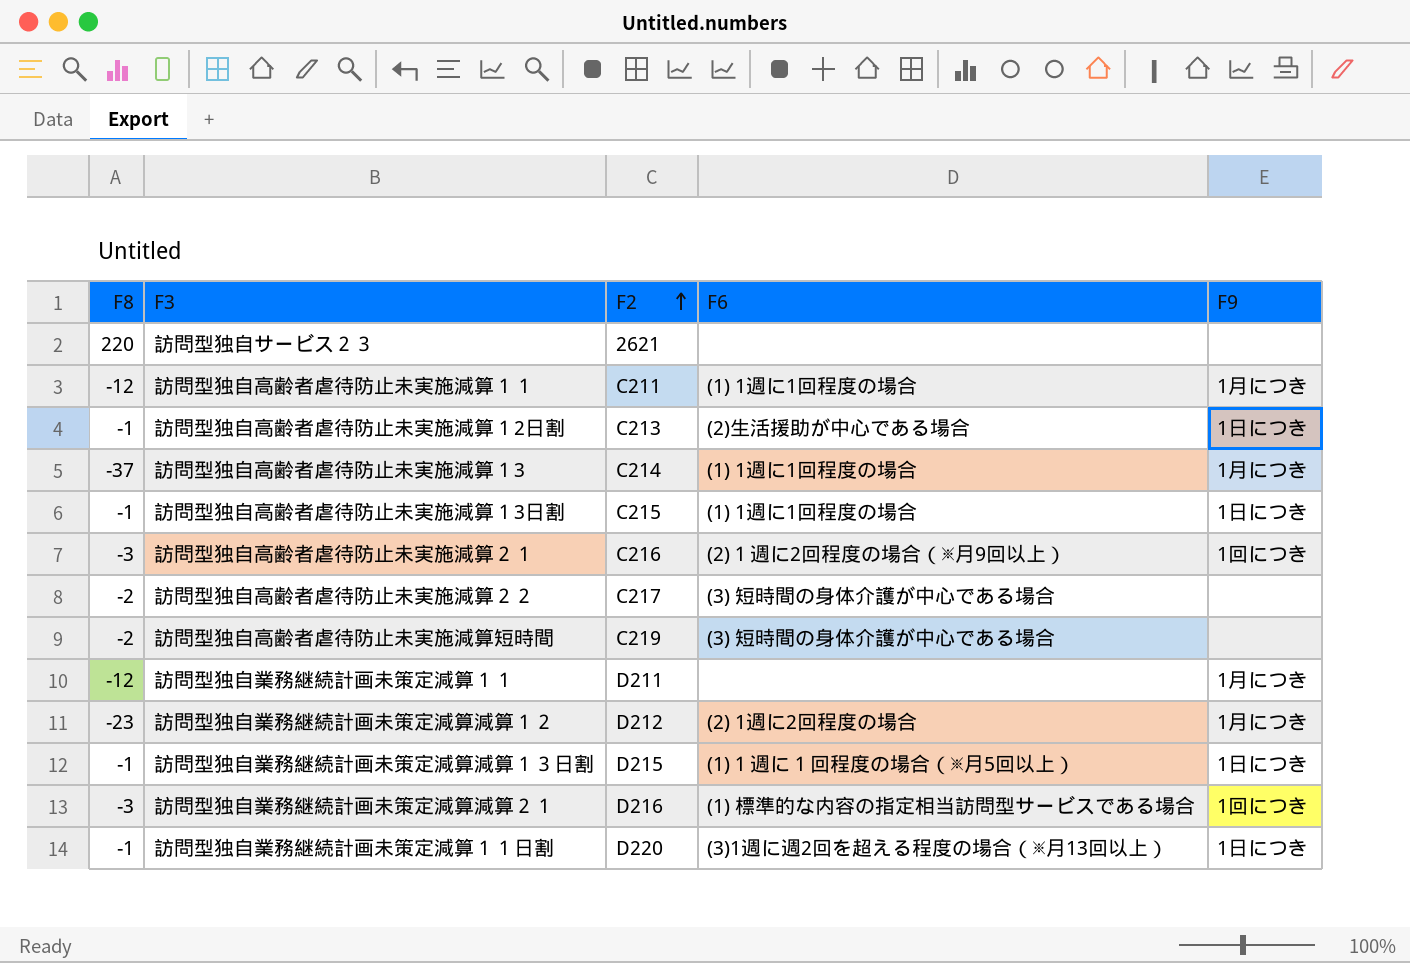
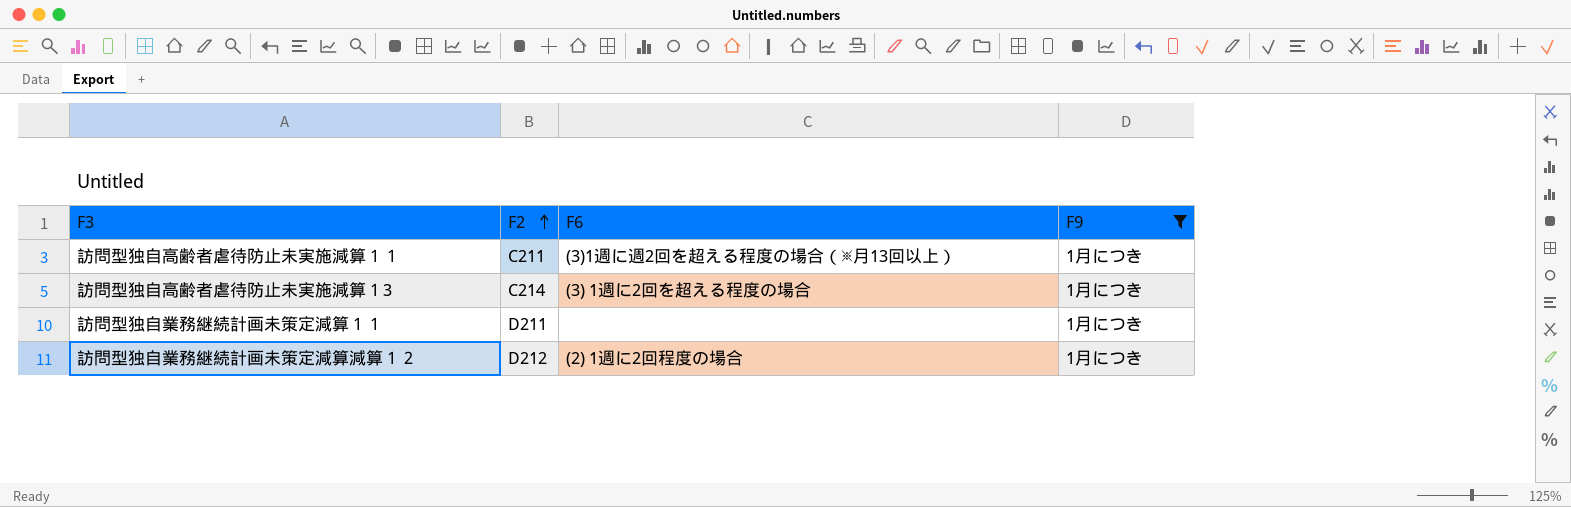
filter: none -> F9 = 1月につき
column F8 | position: 1 -> none
訪問型独自高齢者虐待防止未実施減算１１ | F6: (1) 1週に1回程度の場合 -> (3)1週に週2回を超える程度の場合（※月13回以上）
訪問型独自高齢者虐待防止未実施減算１3 | F6: (1) 1週に1回程度の場合 -> (3) 1週に2回を超える程度の場合

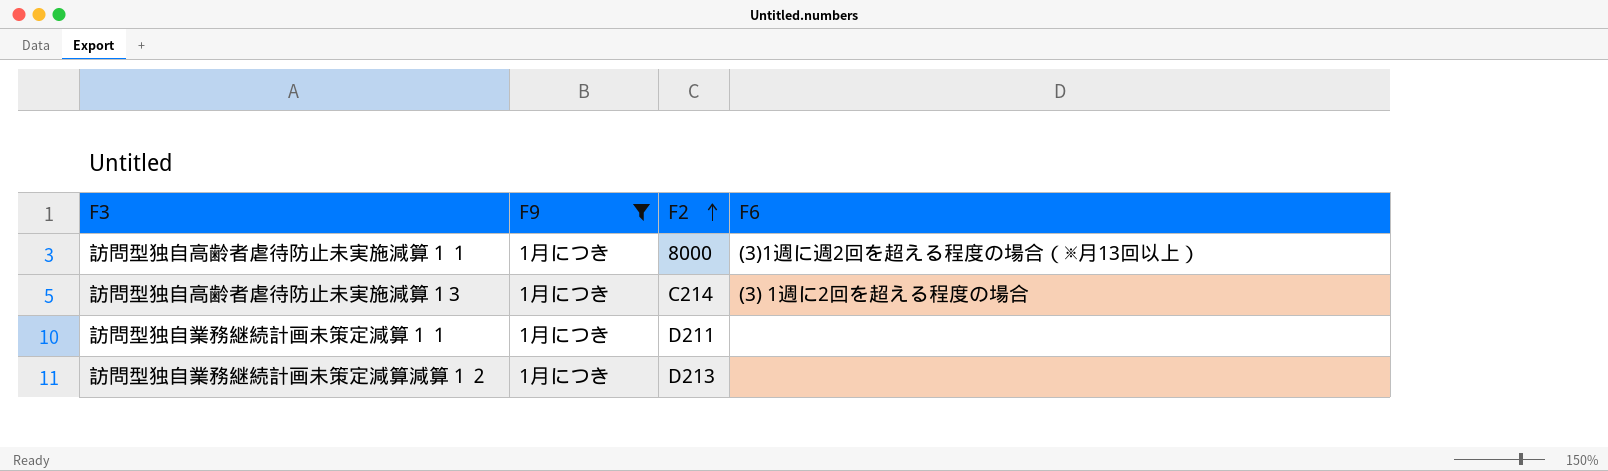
column F9 | position: 4 -> 2
訪問型独自高齢者虐待防止未実施減算１１ | F2: C211 -> 8000
訪問型独自業務継続計画未策定減算減算１２ | F2: D212 -> D213
訪問型独自業務継続計画未策定減算減算１２ | F6: (2) 1週に2回程度の場合 -> none

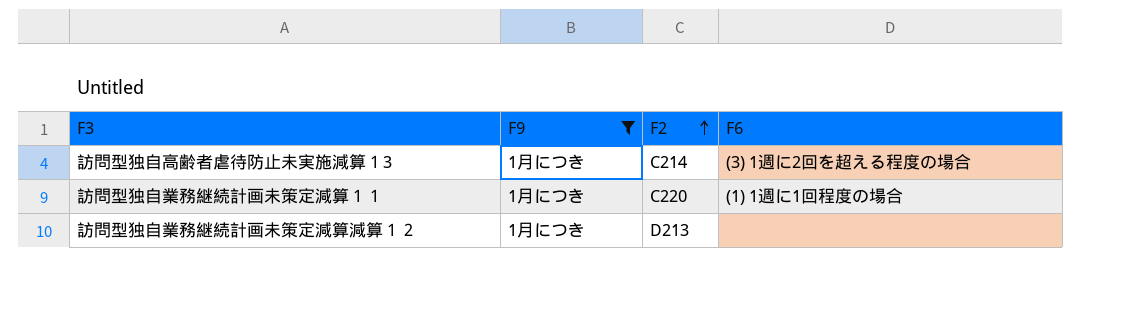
row 訪問型独自高齢者虐待防止未実施減算１１: 1月につき | 8000 | (3)1週に週2回を超える程度の場合（※月13回以上） -> none
訪問型独自業務継続計画未策定減算１１ | F2: D211 -> C220
訪問型独自業務継続計画未策定減算１１ | F6: none -> (1) 1週に1回程度の場合

